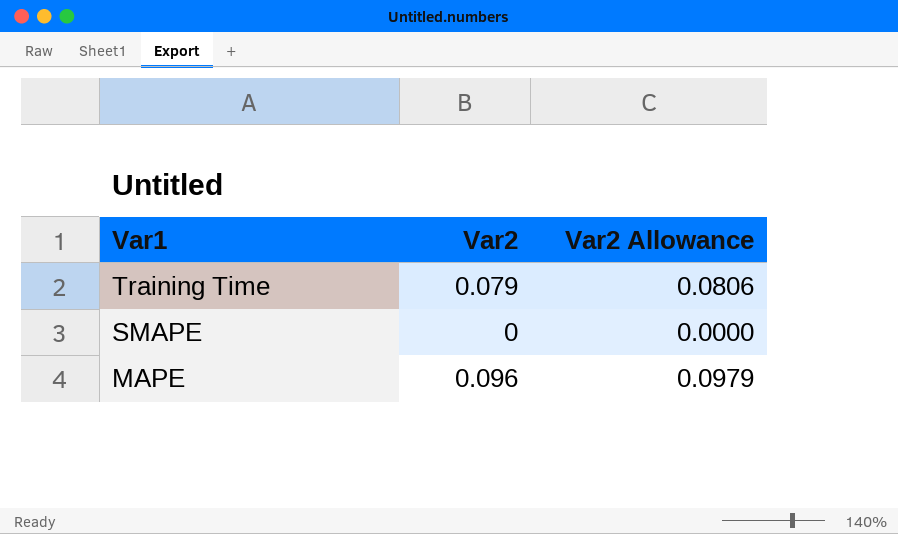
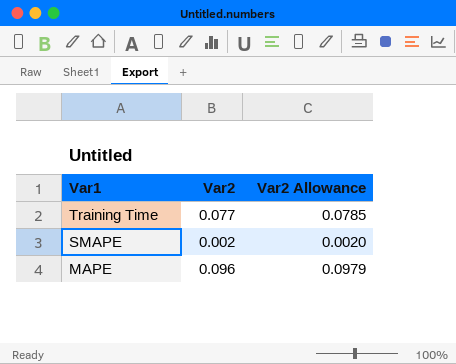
Training Time | Var2: 0.079 -> 0.077
Training Time | Var2 Allowance: 0.0806 -> 0.0785
SMAPE | Var2: 0 -> 0.002
SMAPE | Var2 Allowance: 0.0000 -> 0.0020

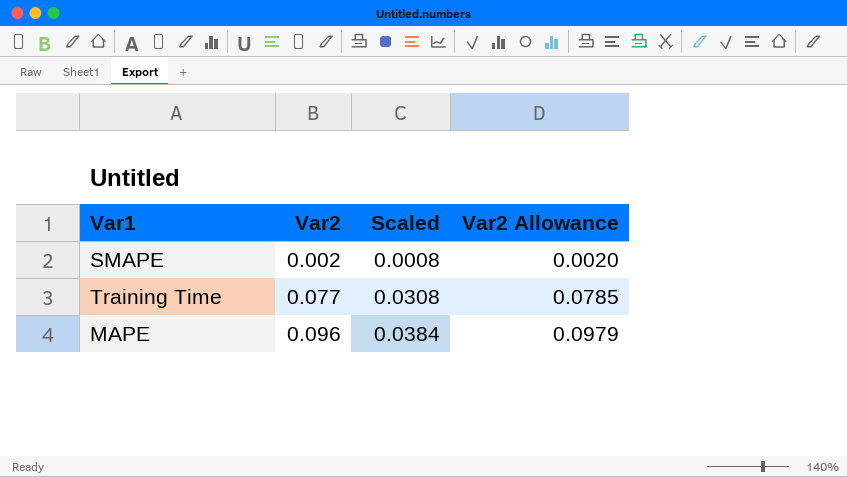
row order: Var1 descending -> Var2 ascending
column Scaled | formula: none -> [Var2] * 0.4

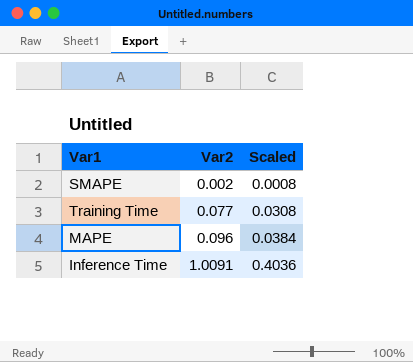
column Var2 Allowance | formula: [Var2] * 1.02 -> none
row Inference Time: none -> 1.0091 | 0.4036

